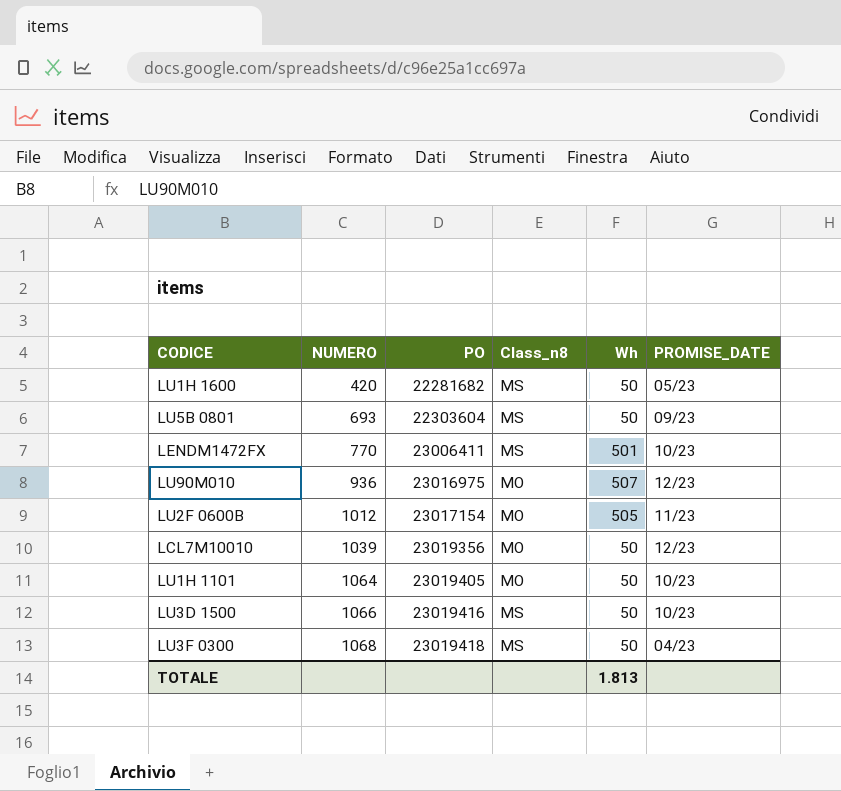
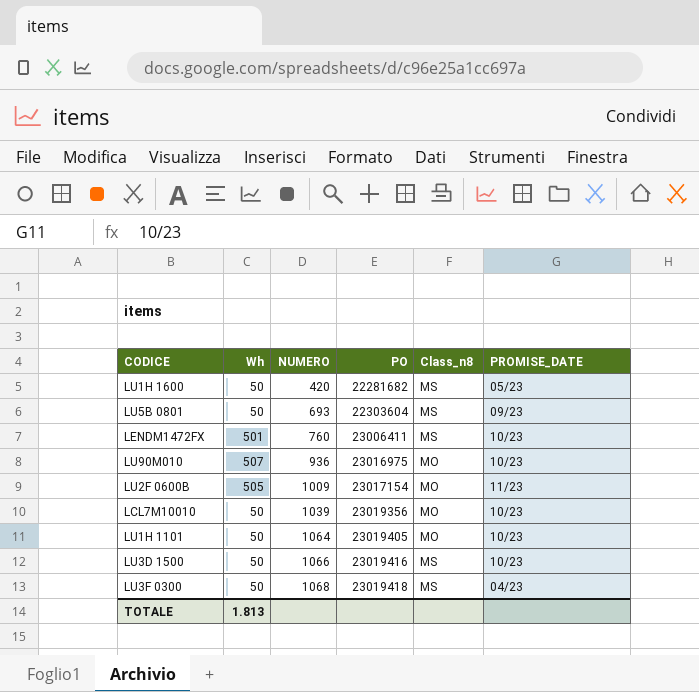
column Wh | position: 5 -> 2
LENDM1472FX | NUMERO: 770 -> 760
LU90M010 | PROMISE_DATE: 12/23 -> 10/23
LU2F 0600B | NUMERO: 1012 -> 1009
LCL7M10010 | PROMISE_DATE: 12/23 -> 10/23

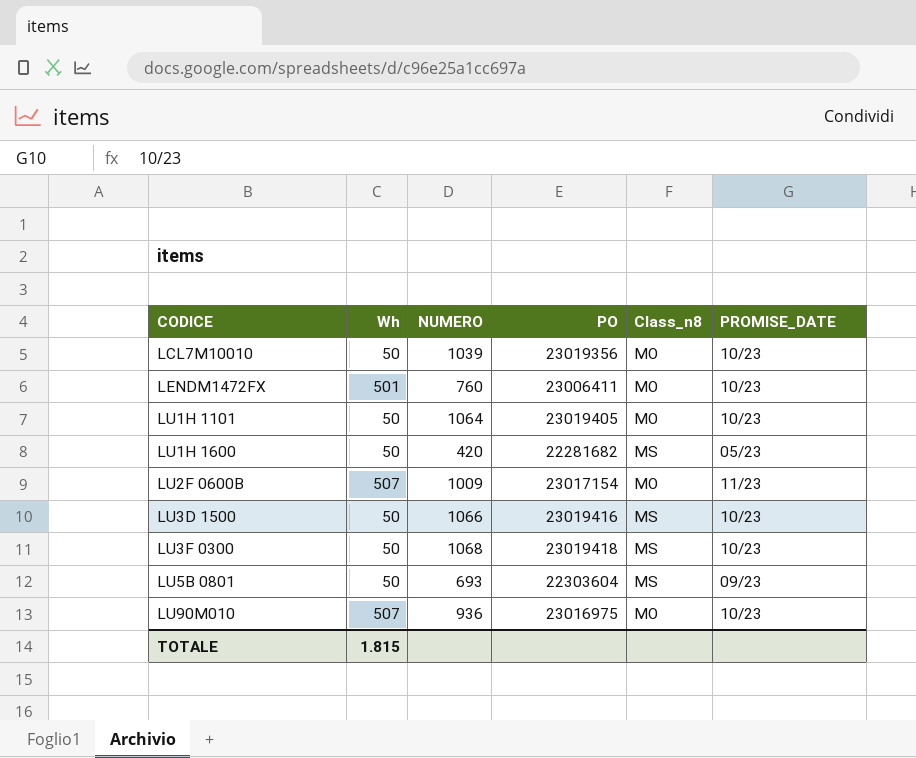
row order: NUMERO ascending -> CODICE ascending
LENDM1472FX | Class_n8: MS -> MO
LU2F 0600B | Wh: 505 -> 507
LU3F 0300 | PROMISE_DATE: 04/23 -> 10/23
TOTALE | Wh: 1.813 -> 1.815

